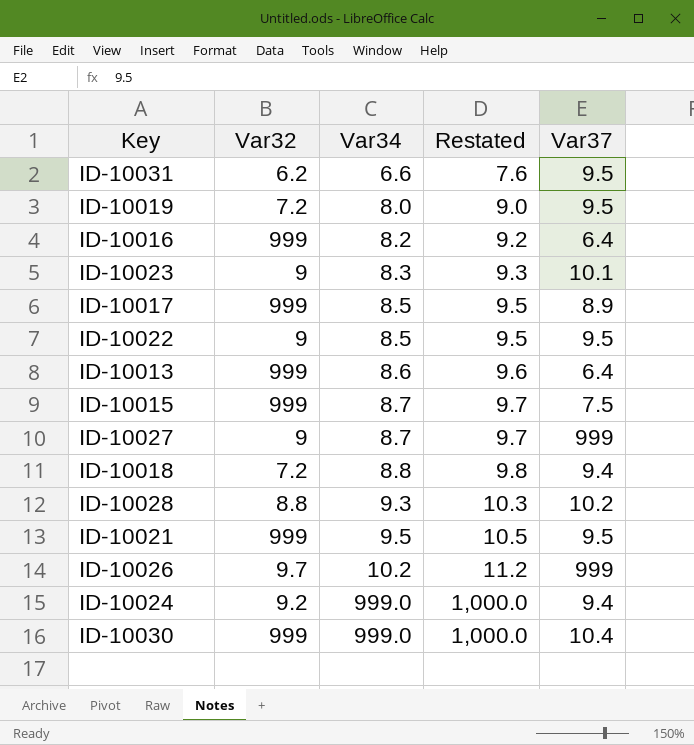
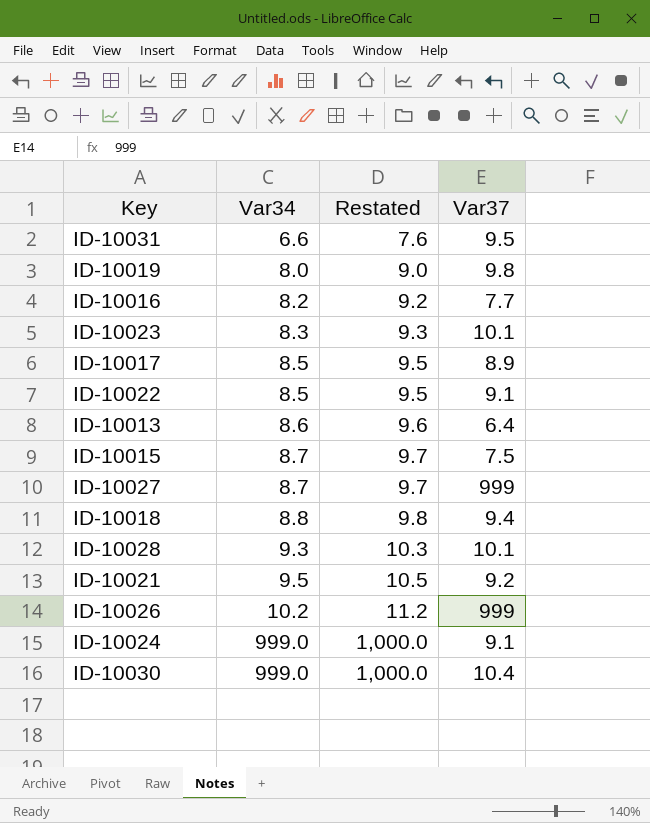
column Var32 | position: 2 -> none
ID-10019 | Var37: 9.5 -> 9.8
ID-10016 | Var37: 6.4 -> 7.7
ID-10022 | Var37: 9.5 -> 9.1
ID-10028 | Var37: 10.2 -> 10.1
ID-10021 | Var37: 9.5 -> 9.2
ID-10024 | Var37: 9.4 -> 9.1

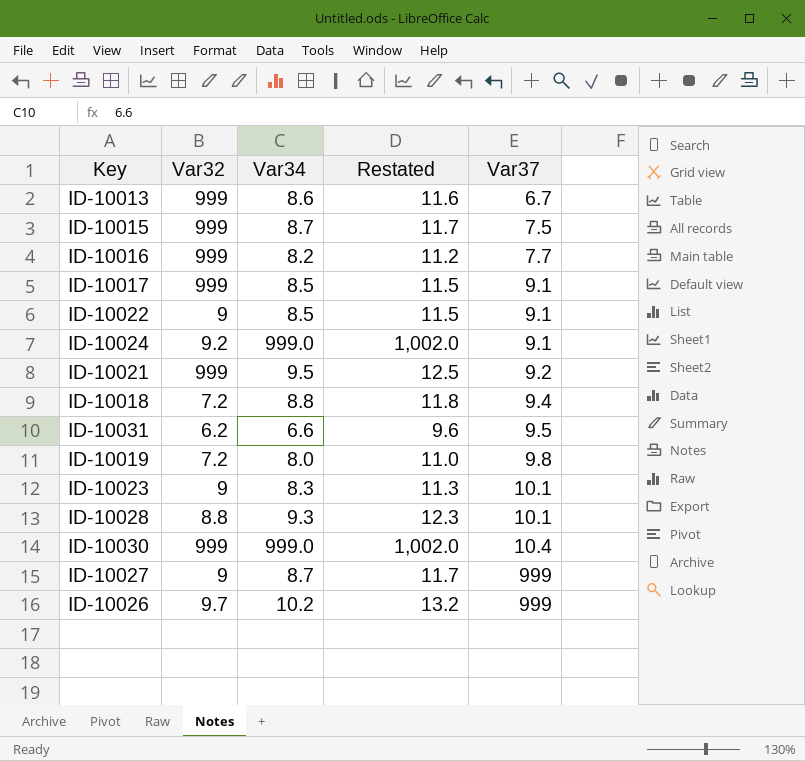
row order: Var34 ascending -> Var37 ascending
column Var32 | position: none -> 2
column Restated | formula: [Var34] + 1 -> [Var34] + 3
ID-10013 | Var37: 6.4 -> 6.7
ID-10017 | Var37: 8.9 -> 9.1

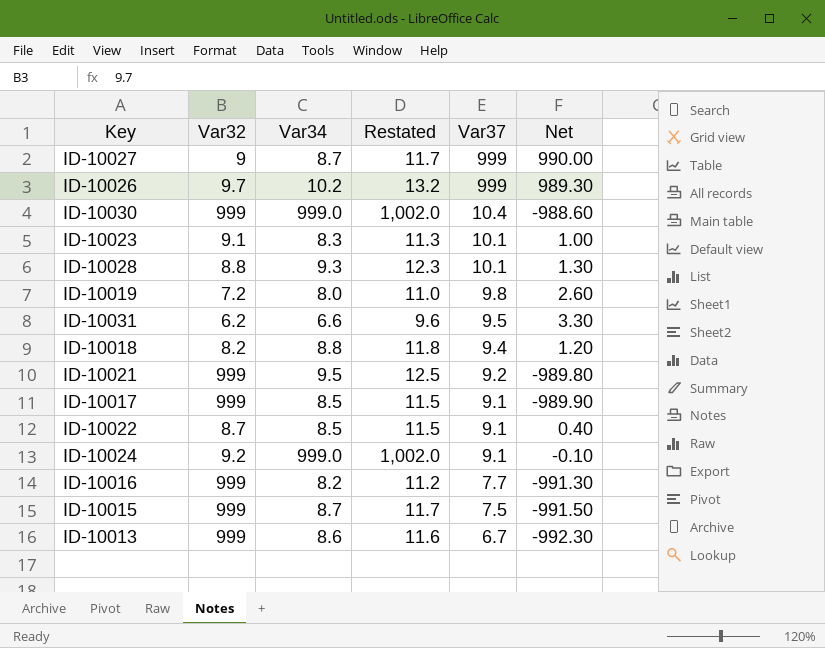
row order: Var37 ascending -> Var37 descending
column Net | formula: none -> [Var37] - [Var32]
ID-10023 | Var32: 9 -> 9.1
ID-10018 | Var32: 7.2 -> 8.2
ID-10022 | Var32: 9 -> 8.7

